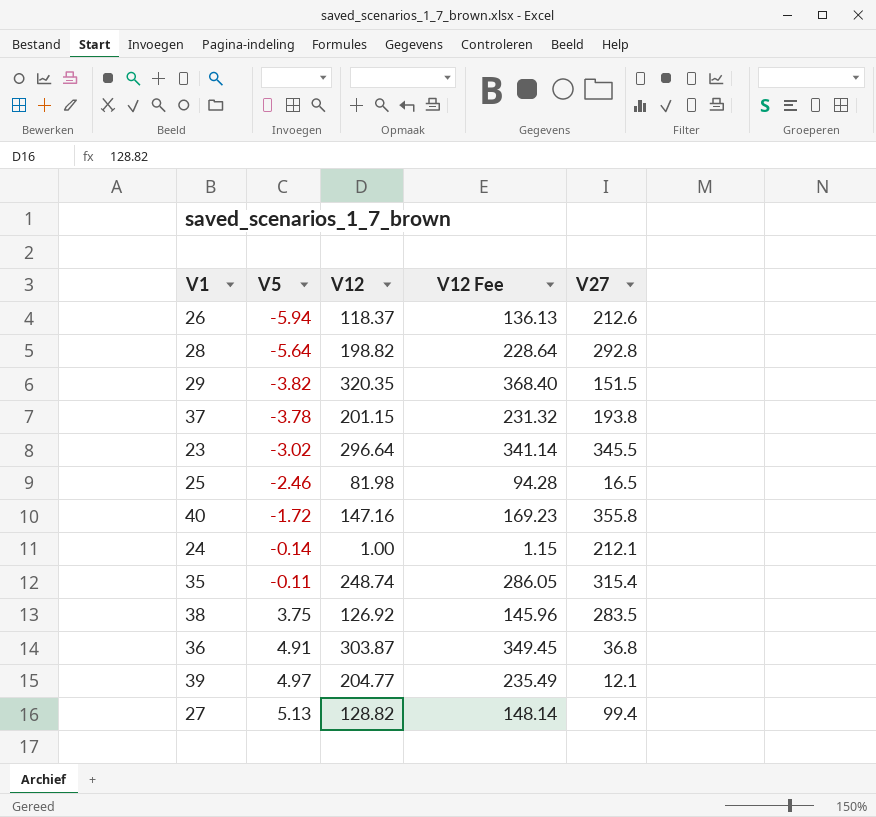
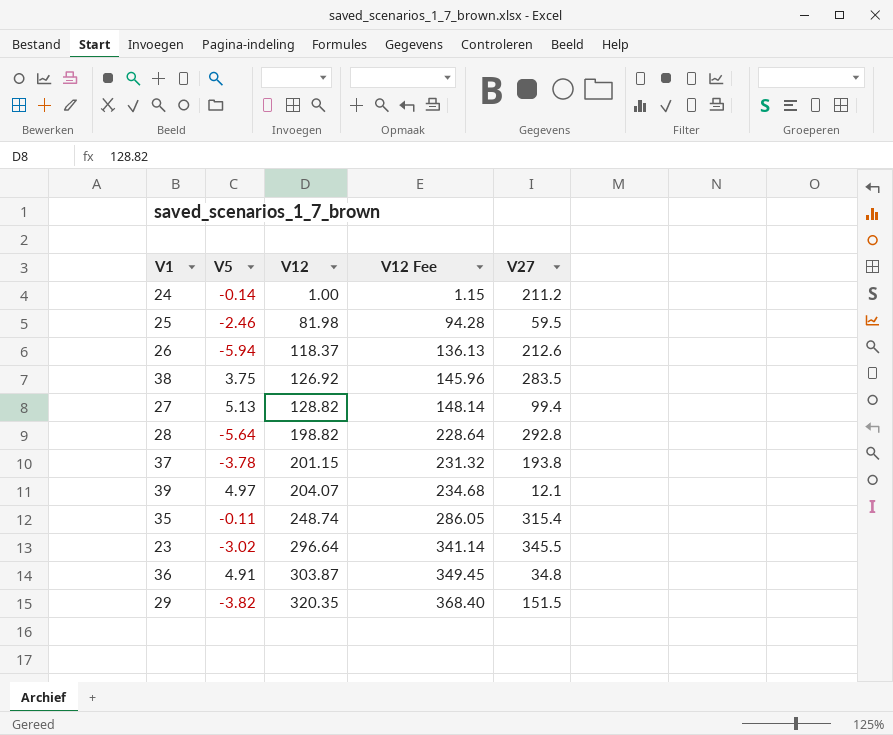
row order: V5 ascending -> V12 ascending
row 40: -1.72 | 147.16 | 169.23 | 355.8 -> none
24 | V27: 212.1 -> 211.2
25 | V27: 16.5 -> 59.5
39 | V12: 204.77 -> 204.07
39 | V12 Fee: 235.49 -> 234.68
36 | V27: 36.8 -> 34.8

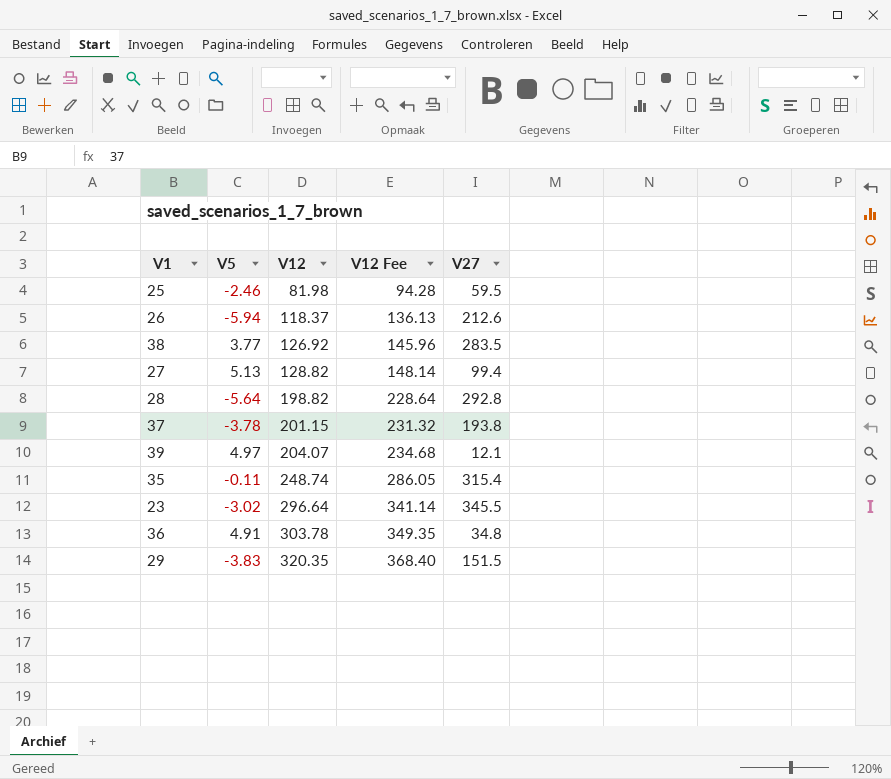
row 24: -0.14 | 1.00 | 1.15 | 211.2 -> none
38 | V5: 3.75 -> 3.77
36 | V12: 303.87 -> 303.78
36 | V12 Fee: 349.45 -> 349.35
29 | V5: -3.82 -> -3.83

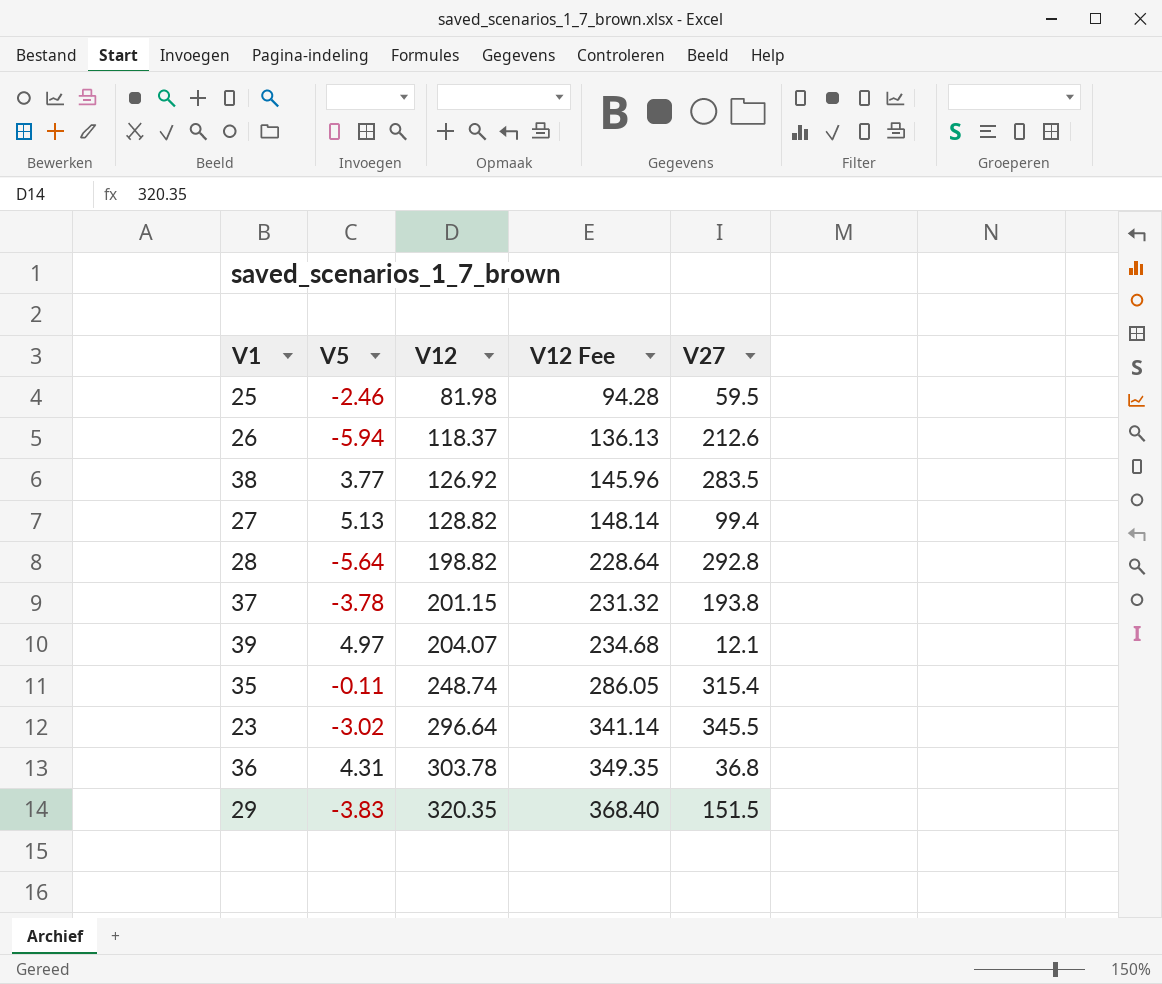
36 | V5: 4.91 -> 4.31
36 | V27: 34.8 -> 36.8

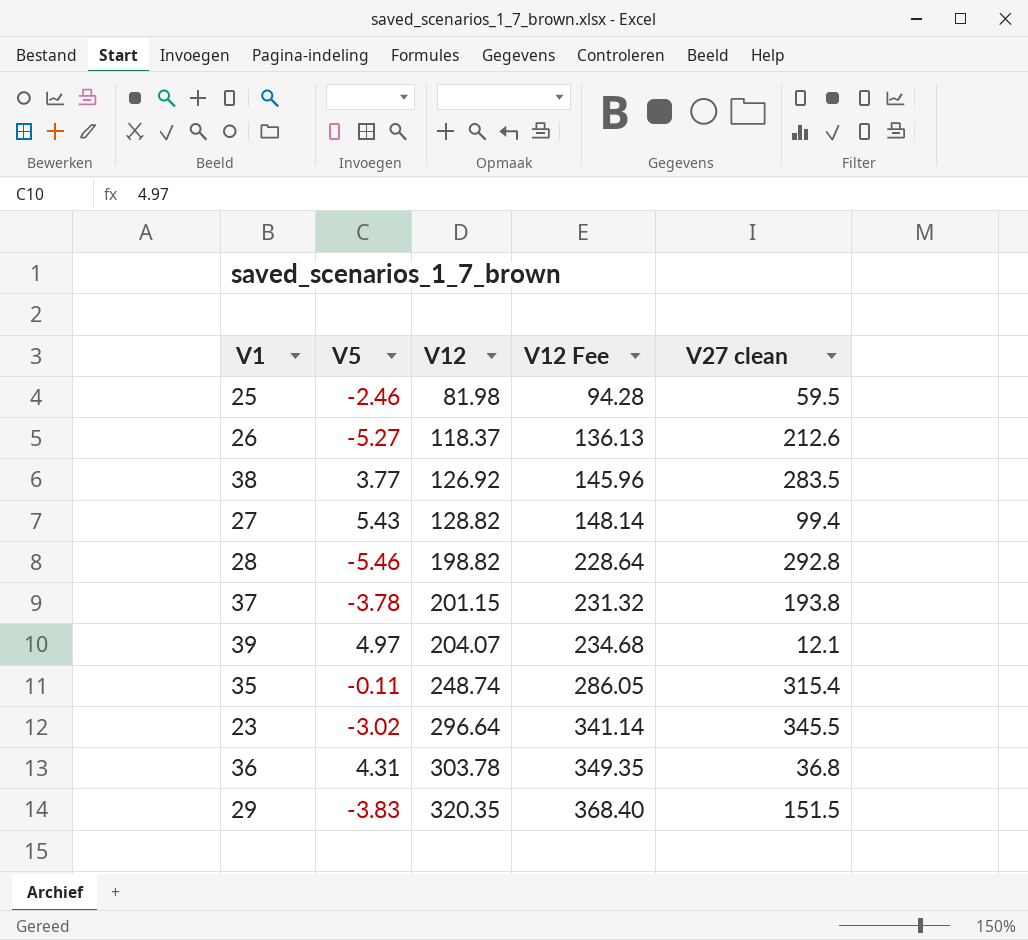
column name: V27 -> V27 clean
26 | V5: -5.94 -> -5.27
27 | V5: 5.13 -> 5.43
28 | V5: -5.64 -> -5.46

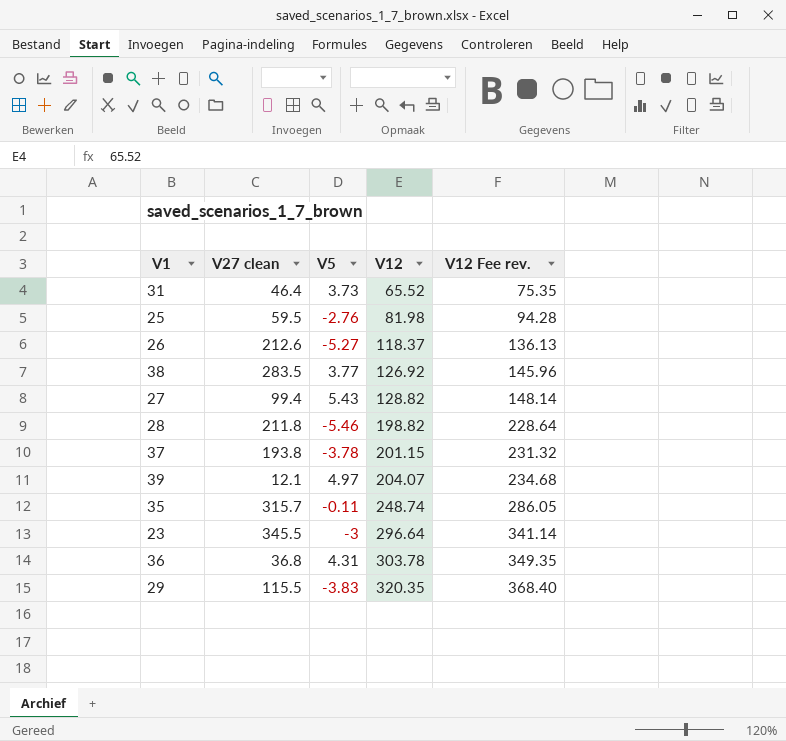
column V27 clean | position: 5 -> 2
column name: V12 Fee -> V12 Fee rev.
row 31: none -> 46.4 | 3.73 | 65.52 | 75.35
25 | V5: -2.46 -> -2.76
28 | V27 clean: 292.8 -> 211.8
35 | V27 clean: 315.4 -> 315.7
23 | V5: -3.02 -> -3
29 | V27 clean: 151.5 -> 115.5

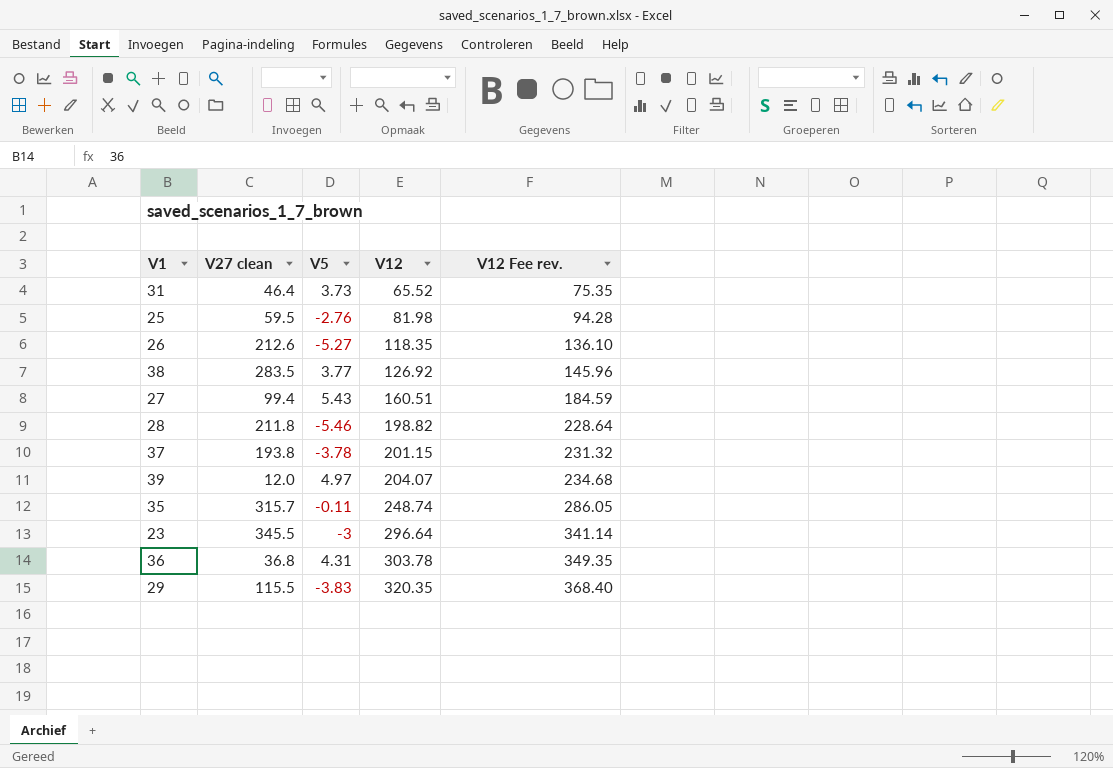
26 | V12: 118.37 -> 118.35
26 | V12 Fee rev.: 136.13 -> 136.10
27 | V12: 128.82 -> 160.51
27 | V12 Fee rev.: 148.14 -> 184.59
39 | V27 clean: 12.1 -> 12.0

